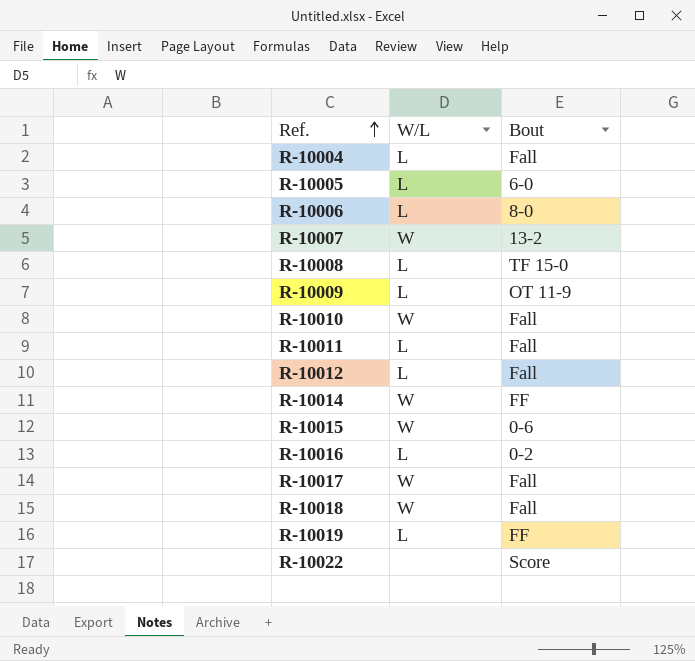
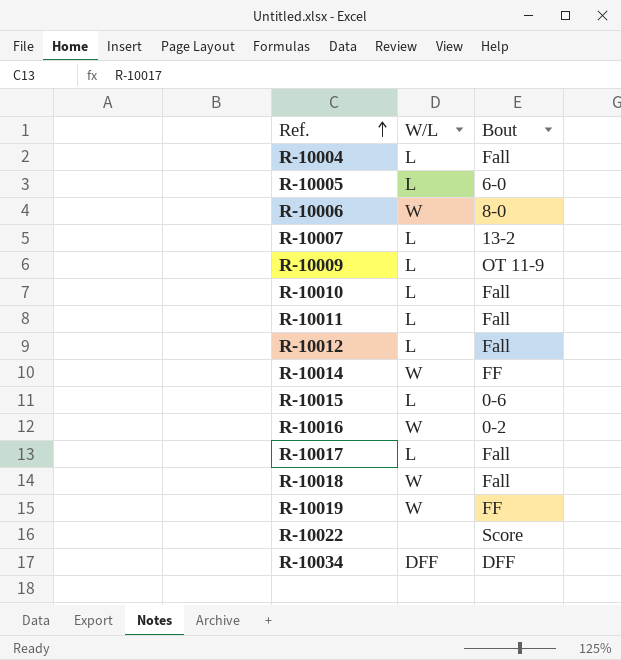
row R-10008: L | TF 15-0 -> none
R-10006 | W/L: L -> W
R-10007 | W/L: W -> L
R-10010 | W/L: W -> L
R-10015 | W/L: W -> L
R-10016 | W/L: L -> W
R-10017 | W/L: W -> L
R-10019 | W/L: L -> W
row R-10034: none -> DFF | DFF

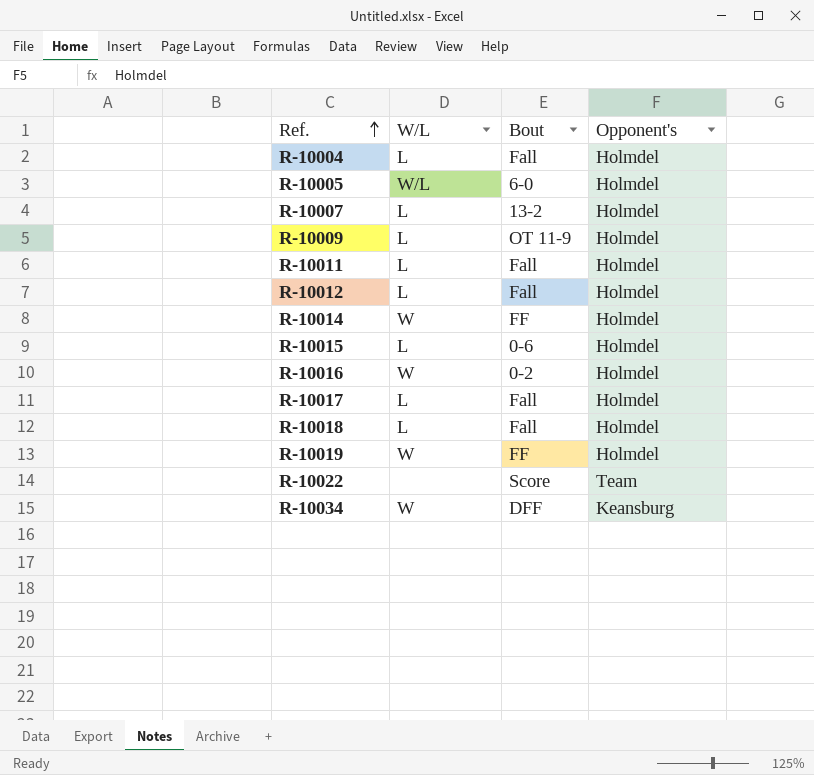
column Opponent's | position: none -> 4
row R-10006: W | 8-0 -> none
row R-10010: L | Fall -> none
R-10005 | W/L: L -> W/L
R-10018 | W/L: W -> L
R-10034 | W/L: DFF -> W

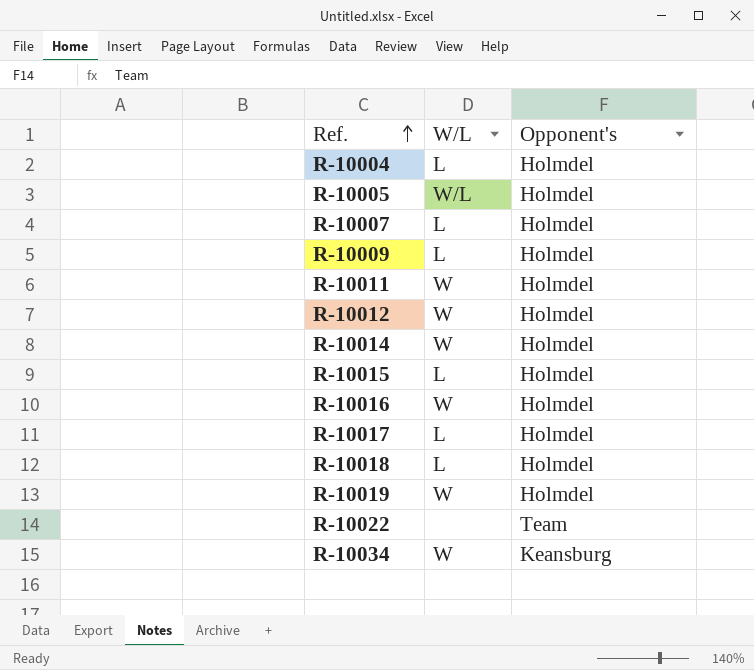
column Bout | position: 3 -> none
R-10011 | W/L: L -> W
R-10012 | W/L: L -> W

